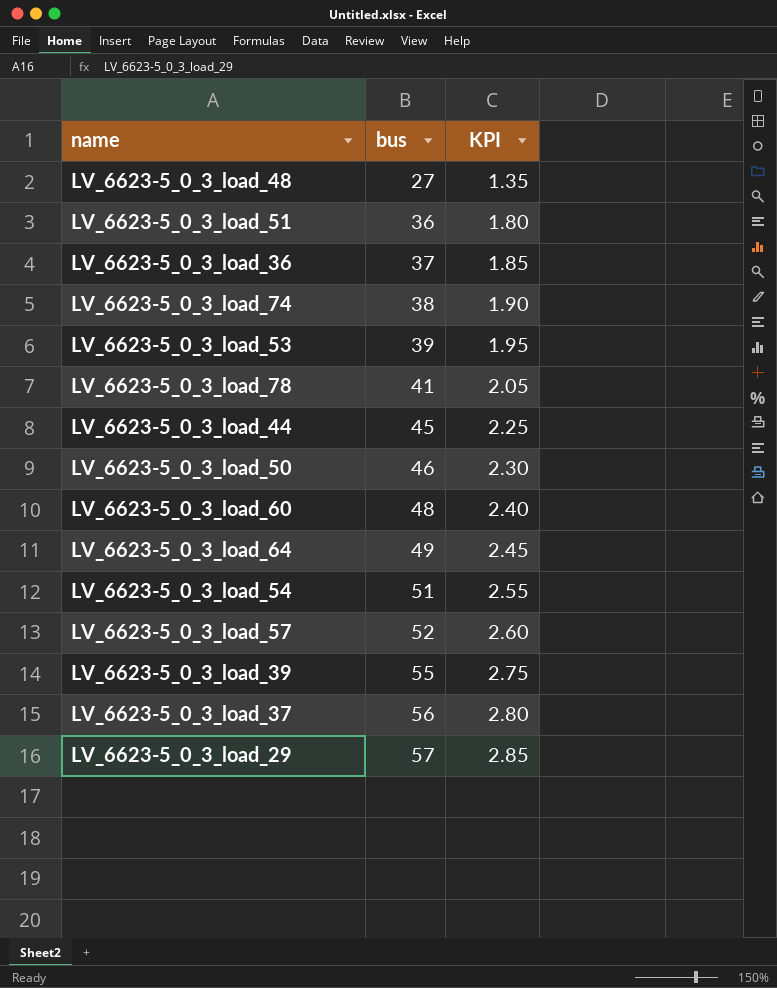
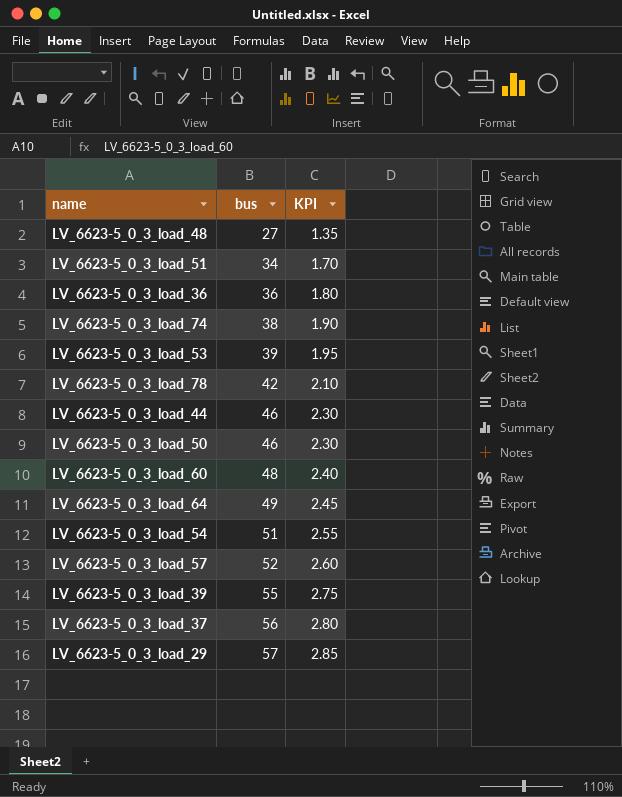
LV_6623-5_0_3_load_51 | bus: 36 -> 34
LV_6623-5_0_3_load_51 | KPI: 1.80 -> 1.70
LV_6623-5_0_3_load_36 | bus: 37 -> 36
LV_6623-5_0_3_load_36 | KPI: 1.85 -> 1.80
LV_6623-5_0_3_load_78 | bus: 41 -> 42
LV_6623-5_0_3_load_78 | KPI: 2.05 -> 2.10
LV_6623-5_0_3_load_44 | bus: 45 -> 46
LV_6623-5_0_3_load_44 | KPI: 2.25 -> 2.30

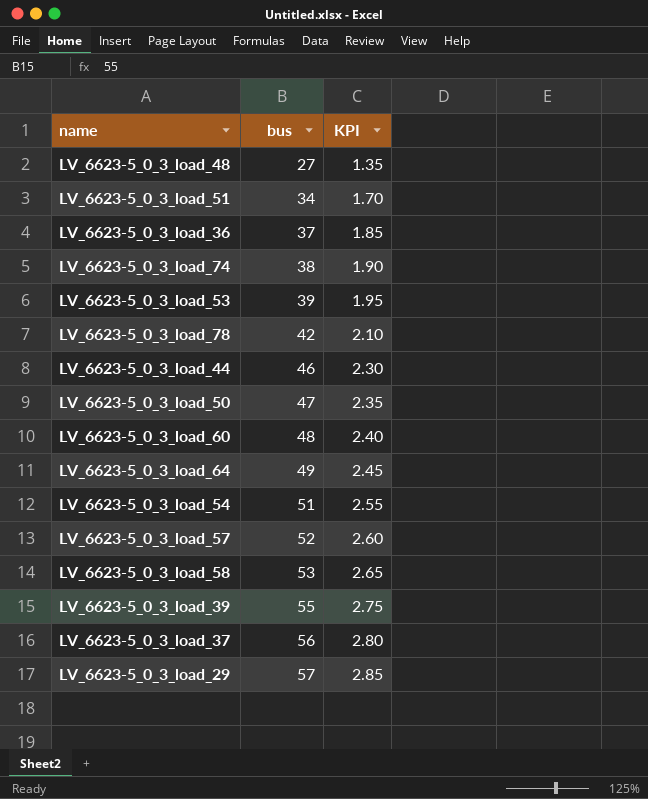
LV_6623-5_0_3_load_36 | bus: 36 -> 37
LV_6623-5_0_3_load_36 | KPI: 1.80 -> 1.85
LV_6623-5_0_3_load_50 | bus: 46 -> 47
LV_6623-5_0_3_load_50 | KPI: 2.30 -> 2.35
row LV_6623-5_0_3_load_58: none -> 53 | 2.65

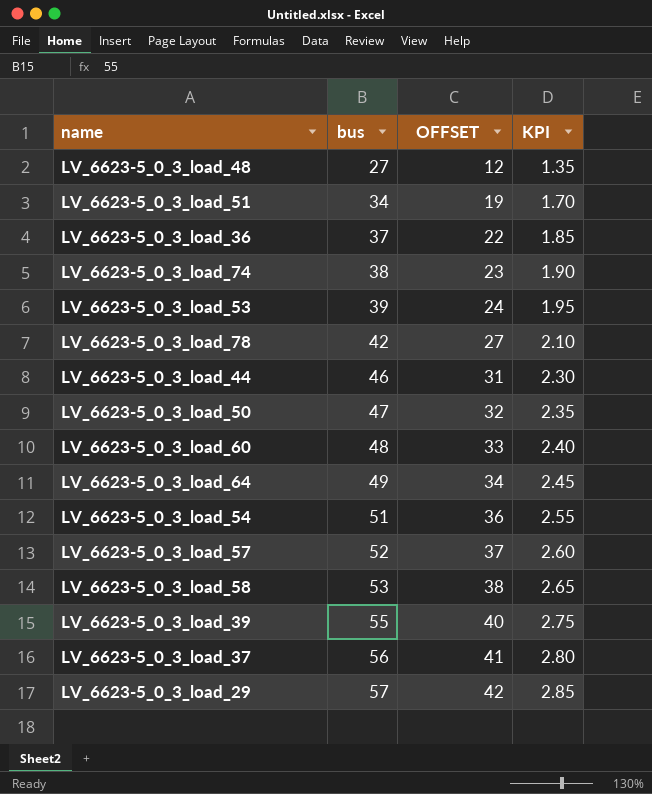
column OFFSET | formula: none -> [bus] - 15

